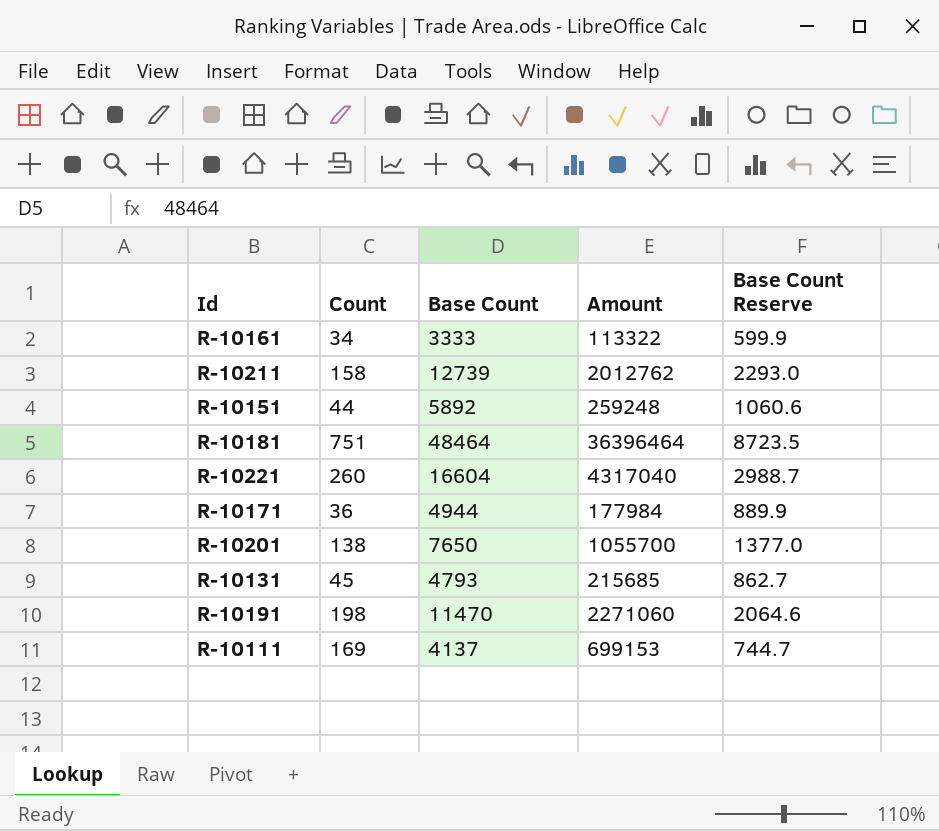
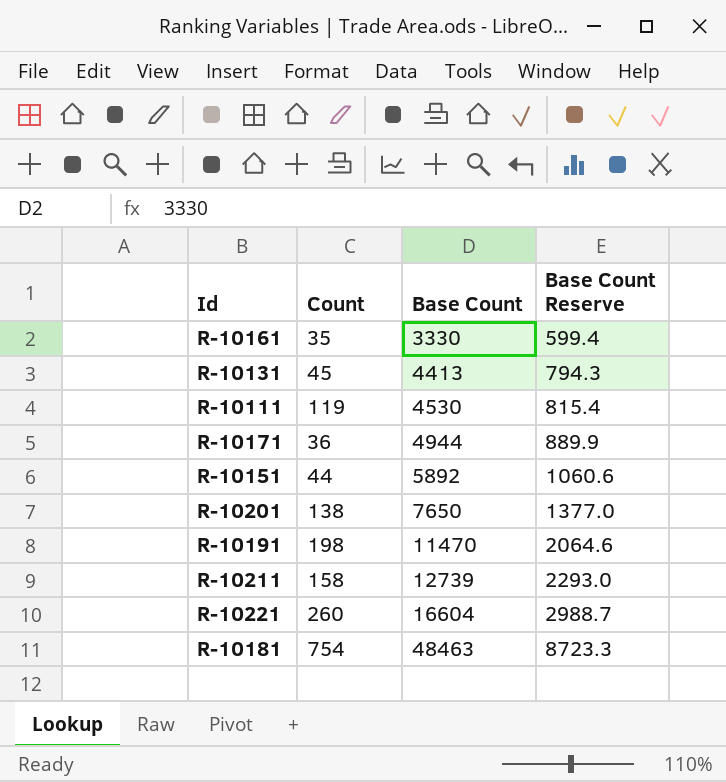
row order: none -> Base Count ascending
column Amount | formula: [Count] * [Base Count] -> none
R-10161 | Count: 34 -> 35
R-10161 | Base Count: 3333 -> 3330
R-10161 | Base Count Reserve: 599.9 -> 599.4
R-10131 | Base Count: 4793 -> 4413
R-10131 | Base Count Reserve: 862.7 -> 794.3
R-10111 | Count: 169 -> 119
R-10111 | Base Count: 4137 -> 4530
R-10111 | Base Count Reserve: 744.7 -> 815.4
R-10181 | Count: 751 -> 754
R-10181 | Base Count: 48464 -> 48463
R-10181 | Base Count Reserve: 8723.5 -> 8723.3

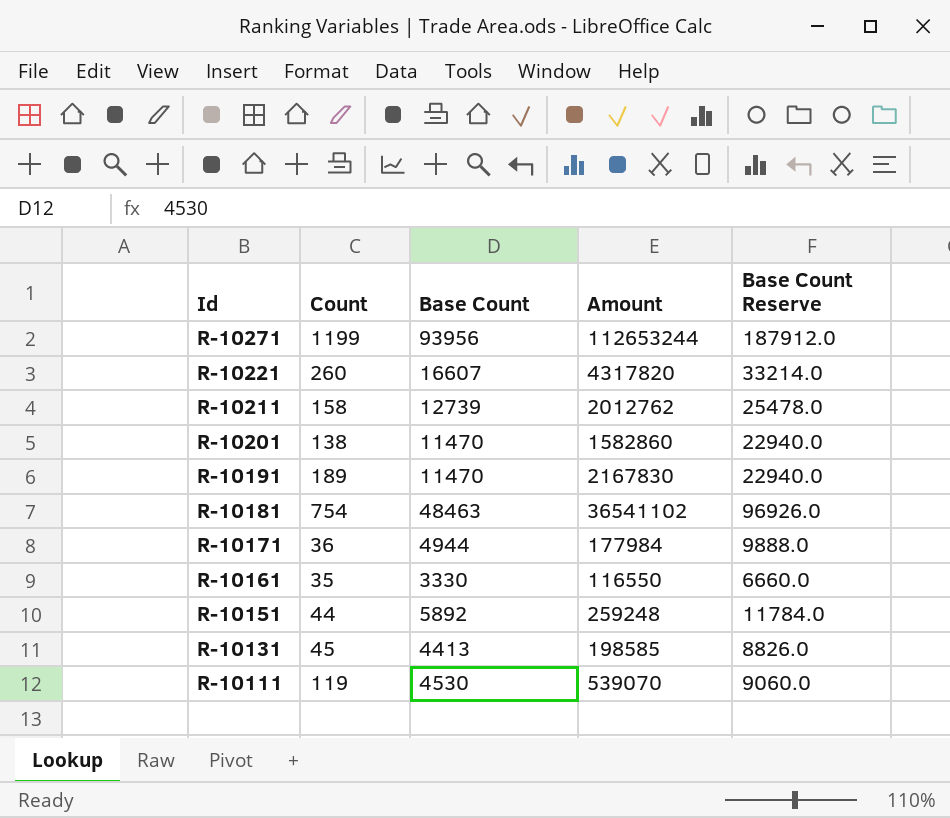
row order: Base Count ascending -> Id descending
column Amount | formula: none -> [Count] * [Base Count]
column Base Count Reserve | formula: [Base Count] * 0.18 -> [Base Count] * 2
row R-10271: none -> 1199 | 93956 | 112653244 | 187912.0
R-10221 | Base Count: 16604 -> 16607
R-10201 | Base Count: 7650 -> 11470
R-10191 | Count: 198 -> 189

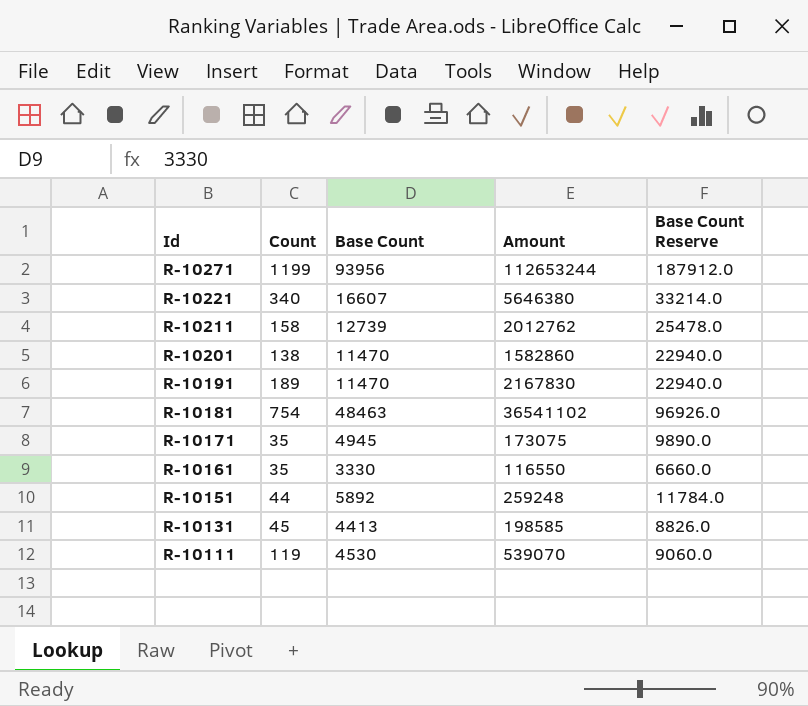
R-10221 | Count: 260 -> 340
R-10221 | Amount: 4317820 -> 5646380
R-10171 | Count: 36 -> 35
R-10171 | Base Count: 4944 -> 4945
R-10171 | Amount: 177984 -> 173075
R-10171 | Base Count Reserve: 9888.0 -> 9890.0

